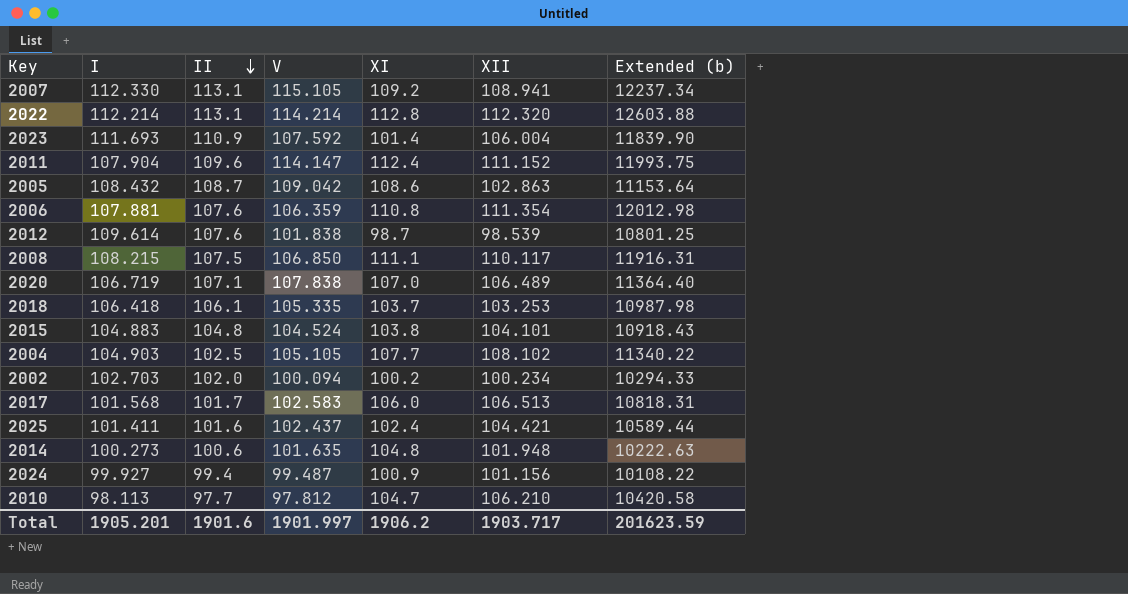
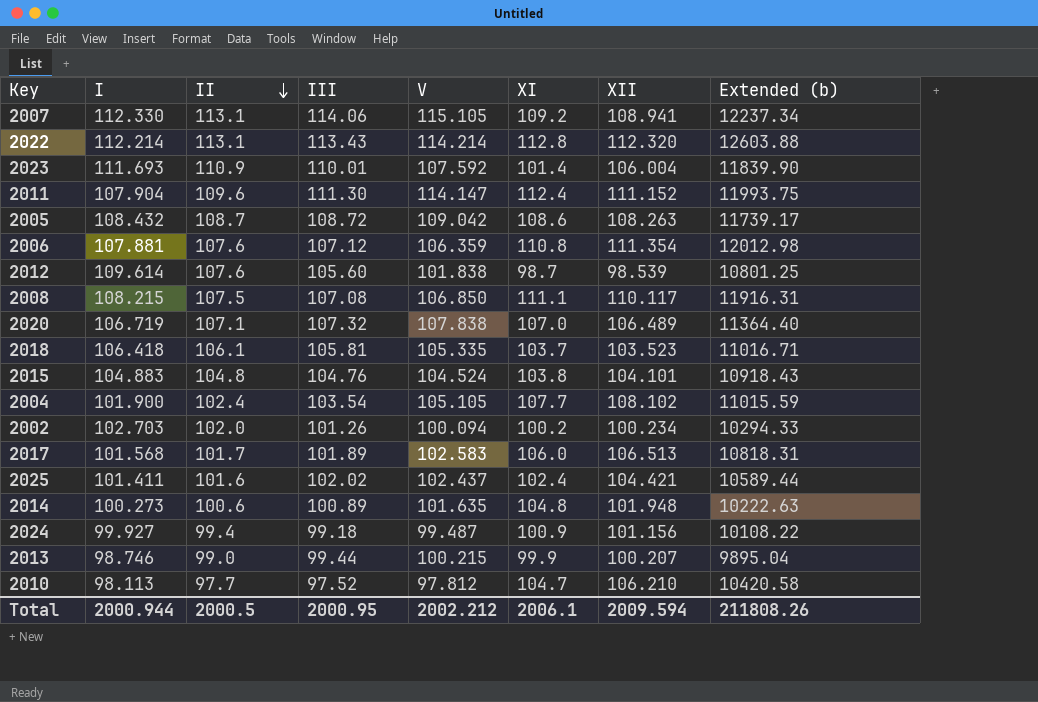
column III | position: none -> 4
2005 | XII: 102.863 -> 108.263
2005 | Extended (b): 11153.64 -> 11739.17
2018 | XII: 103.253 -> 103.523
2018 | Extended (b): 10987.98 -> 11016.71
2004 | I: 104.903 -> 101.900
2004 | II: 102.5 -> 102.4
2004 | Extended (b): 11340.22 -> 11015.59
row 2013: none -> 98.746 | 99.0 | 99.44 | 100.215 | 99.9 | 100.207 | 9895.04
Total | I: 1905.201 -> 2000.944
Total | II: 1901.6 -> 2000.5
Total | V: 1901.997 -> 2002.212
Total | XI: 1906.2 -> 2006.1
Total | XII: 1903.717 -> 2009.594
Total | Extended (b): 201623.59 -> 211808.26

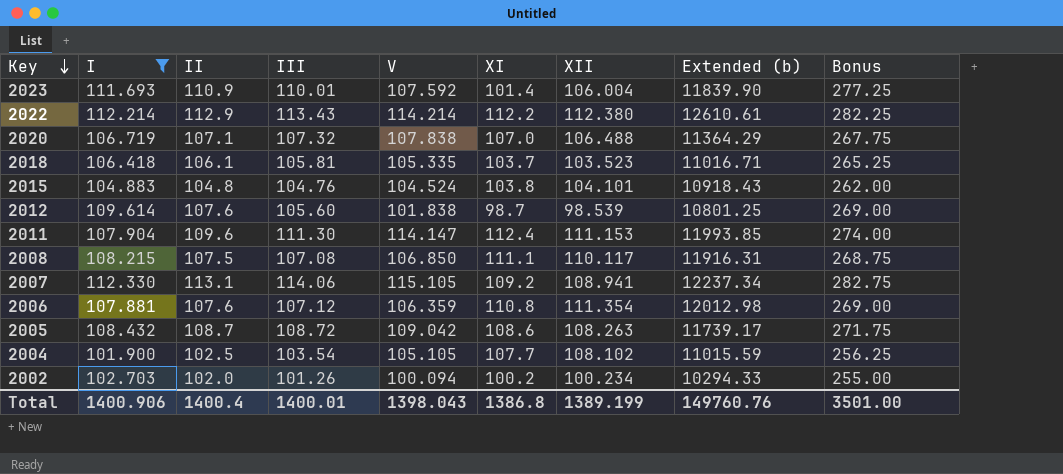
filter: none -> I >= 101.900
row order: II descending -> Key descending
column Bonus | formula: none -> [II] * 2.5
2022 | II: 113.1 -> 112.9
2022 | XI: 112.8 -> 112.2
2022 | XII: 112.320 -> 112.380
2022 | Extended (b): 12603.88 -> 12610.61
2020 | XII: 106.489 -> 106.488
2020 | Extended (b): 11364.40 -> 11364.29
2011 | XII: 111.152 -> 111.153
2011 | Extended (b): 11993.75 -> 11993.85
2004 | II: 102.4 -> 102.5
Total | I: 2000.944 -> 1400.906
Total | II: 2000.5 -> 1400.4
Total | III: 2000.95 -> 1400.01
Total | V: 2002.212 -> 1398.043
Total | XI: 2006.1 -> 1386.8
Total | XII: 2009.594 -> 1389.199
Total | Extended (b): 211808.26 -> 149760.76

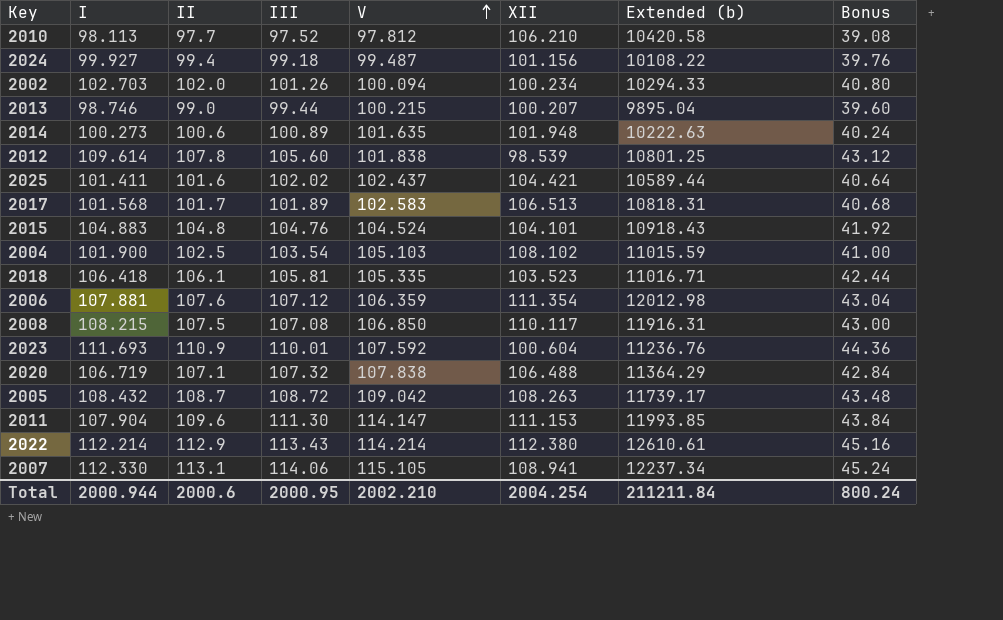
filter: I >= 101.900 -> none
row order: Key descending -> V ascending
column XI | position: 6 -> none
column Bonus | formula: [II] * 2.5 -> [II] * 0.4
2012 | II: 107.6 -> 107.8
2004 | V: 105.105 -> 105.103
2023 | XII: 106.004 -> 100.604
2023 | Extended (b): 11839.90 -> 11236.76
Total | I: 1400.906 -> 2000.944
Total | II: 1400.4 -> 2000.6
Total | III: 1400.01 -> 2000.95
Total | V: 1398.043 -> 2002.210
Total | XII: 1389.199 -> 2004.254
Total | Extended (b): 149760.76 -> 211211.84
Total | Bonus: 3501.00 -> 800.24

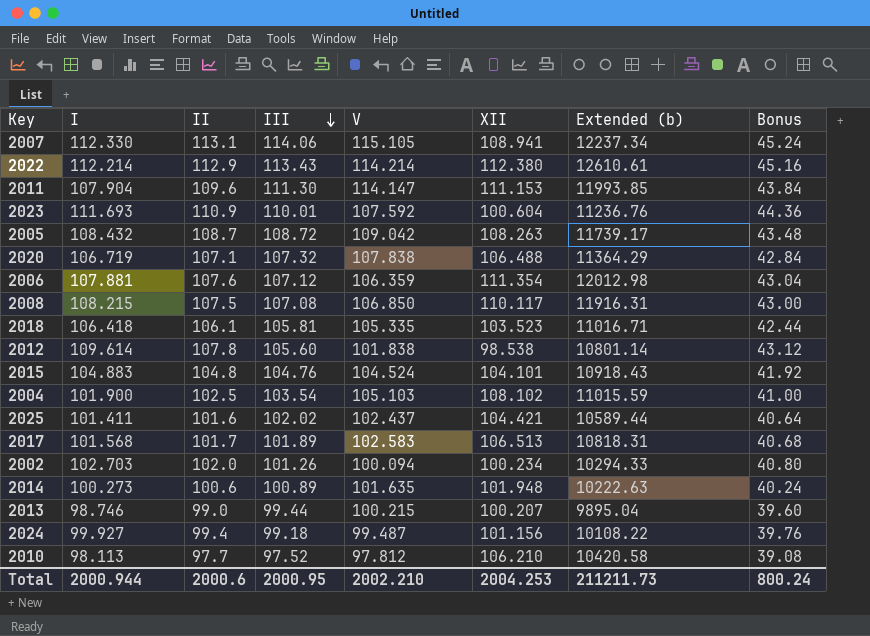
row order: V ascending -> III descending
2012 | XII: 98.539 -> 98.538
2012 | Extended (b): 10801.25 -> 10801.14
Total | XII: 2004.254 -> 2004.253
Total | Extended (b): 211211.84 -> 211211.73

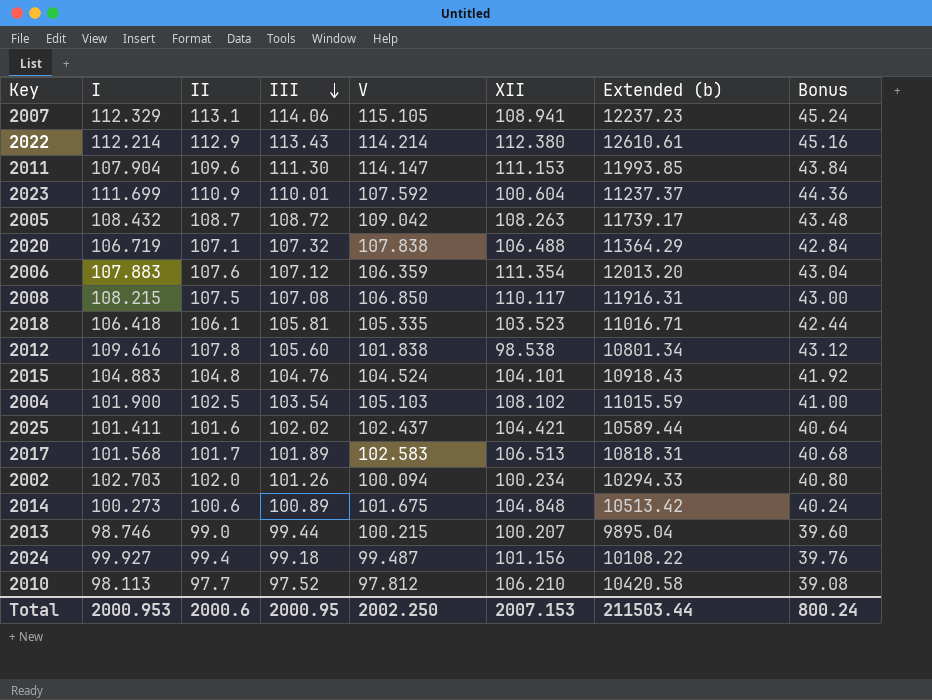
2007 | I: 112.330 -> 112.329
2007 | Extended (b): 12237.34 -> 12237.23
2023 | I: 111.693 -> 111.699
2023 | Extended (b): 11236.76 -> 11237.37
2006 | I: 107.881 -> 107.883
2006 | Extended (b): 12012.98 -> 12013.20
2012 | I: 109.614 -> 109.616
2012 | Extended (b): 10801.14 -> 10801.34
2014 | V: 101.635 -> 101.675
2014 | XII: 101.948 -> 104.848
2014 | Extended (b): 10222.63 -> 10513.42
Total | I: 2000.944 -> 2000.953
Total | V: 2002.210 -> 2002.250
Total | XII: 2004.253 -> 2007.153
Total | Extended (b): 211211.73 -> 211503.44

